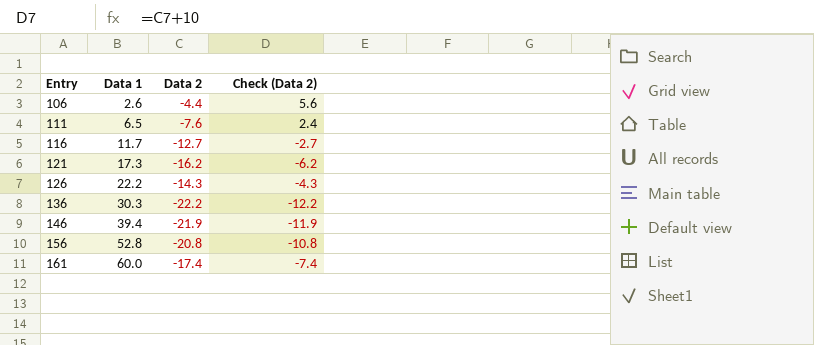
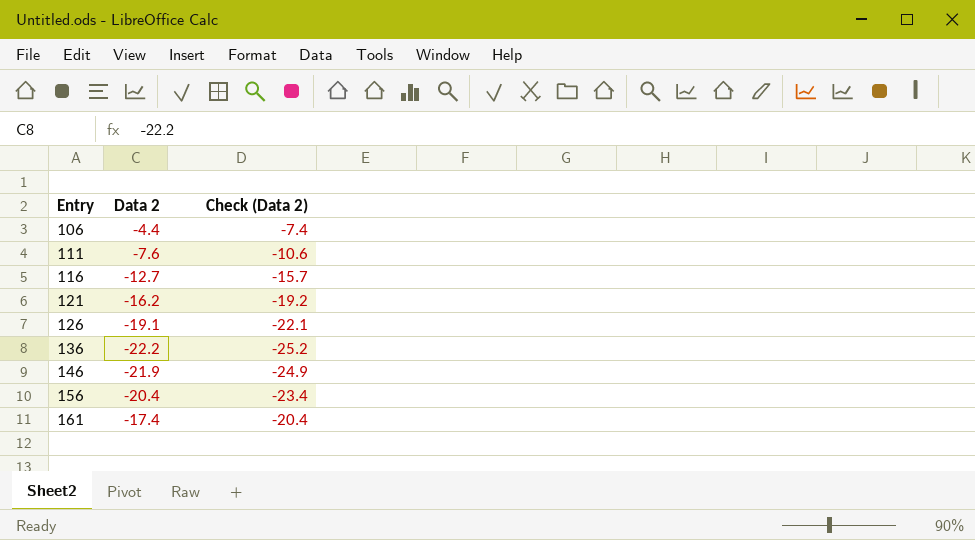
column Data 1 | position: 2 -> none
column Check (Data 2) | formula: [Data 2] + 10 -> [Data 2] - 3
126 | Data 2: -14.3 -> -19.1
156 | Data 2: -20.8 -> -20.4

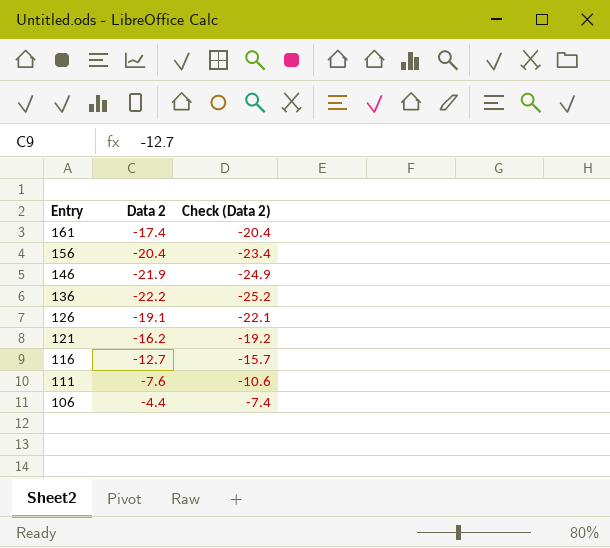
row order: Entry ascending -> Entry descending

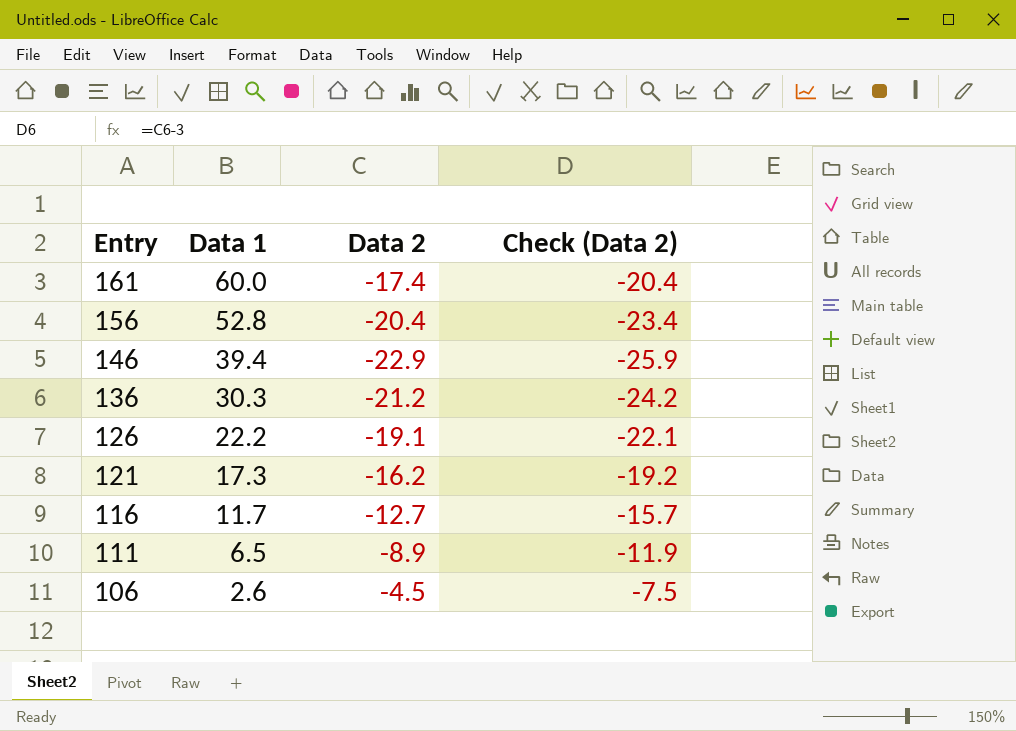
column Data 1 | position: none -> 2
146 | Data 2: -21.9 -> -22.9
146 | Check (Data 2): -24.9 -> -25.9
136 | Data 2: -22.2 -> -21.2
136 | Check (Data 2): -25.2 -> -24.2
111 | Data 2: -7.6 -> -8.9
111 | Check (Data 2): -10.6 -> -11.9
106 | Data 2: -4.4 -> -4.5
106 | Check (Data 2): -7.4 -> -7.5

